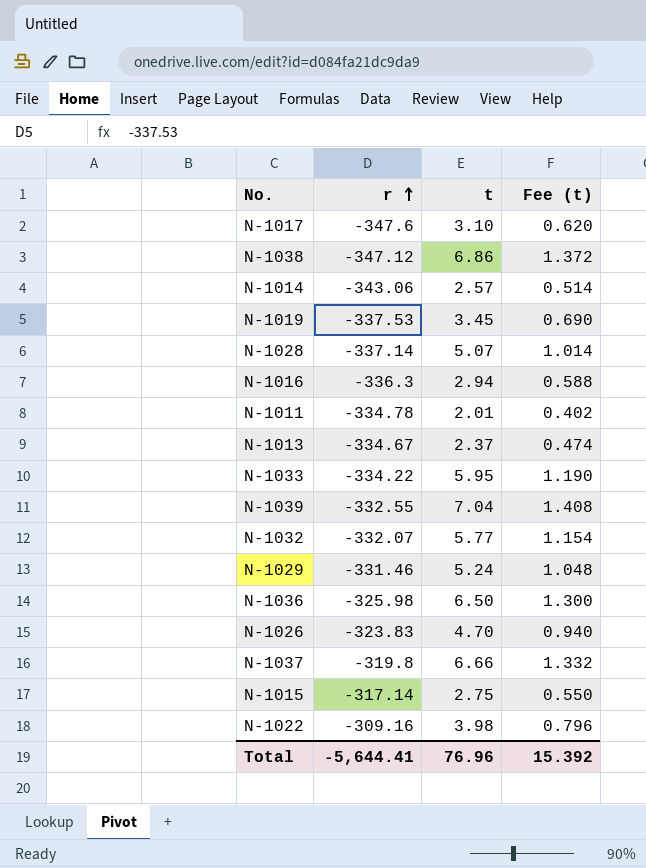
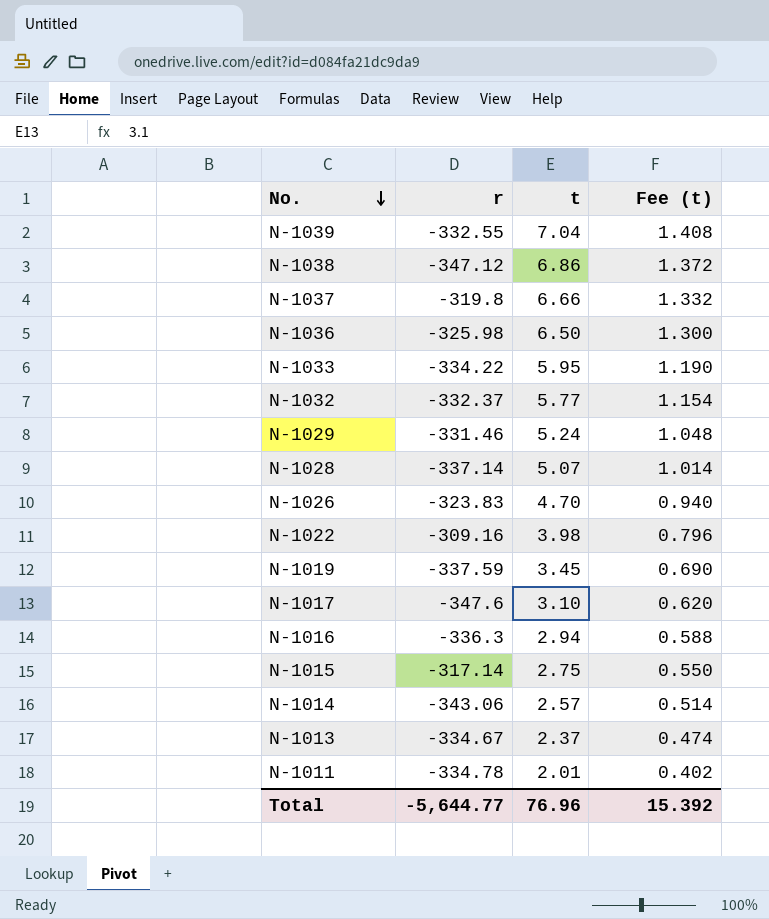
row order: r ascending -> No. descending
N-1032 | r: -332.07 -> -332.37
N-1019 | r: -337.53 -> -337.59
Total | r: -5,644.41 -> -5,644.77

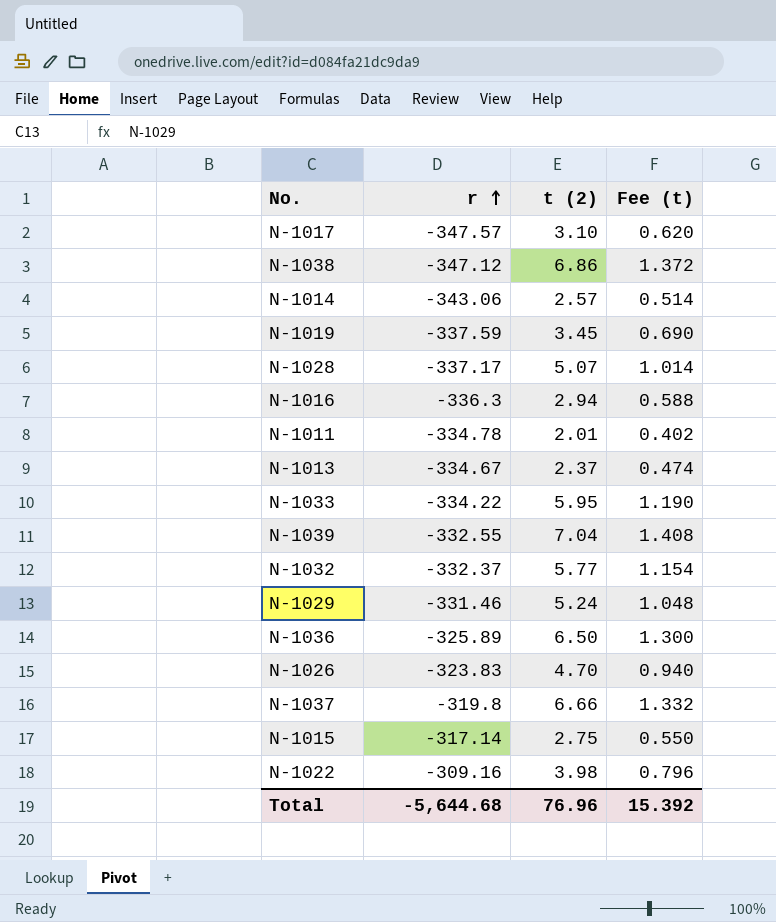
row order: No. descending -> r ascending
column name: t -> t (2)
N-1017 | r: -347.6 -> -347.57
N-1028 | r: -337.14 -> -337.17
N-1036 | r: -325.98 -> -325.89
Total | r: -5,644.77 -> -5,644.68

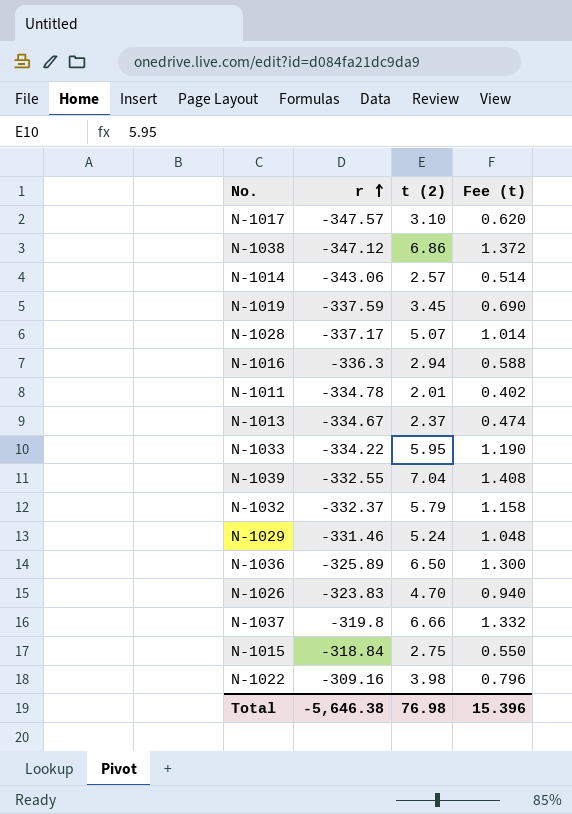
N-1032 | t (2): 5.77 -> 5.79
N-1032 | Fee (t): 1.154 -> 1.158
N-1015 | r: -317.14 -> -318.84
Total | r: -5,644.68 -> -5,646.38
Total | t (2): 76.96 -> 76.98
Total | Fee (t): 15.392 -> 15.396

